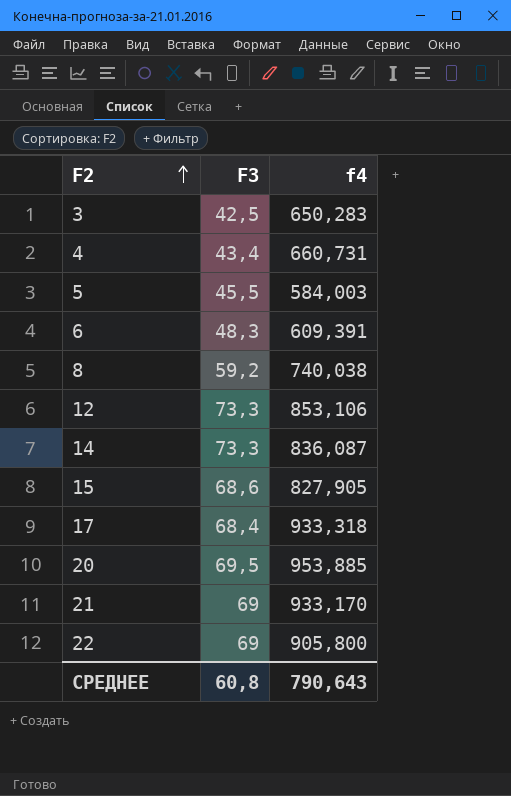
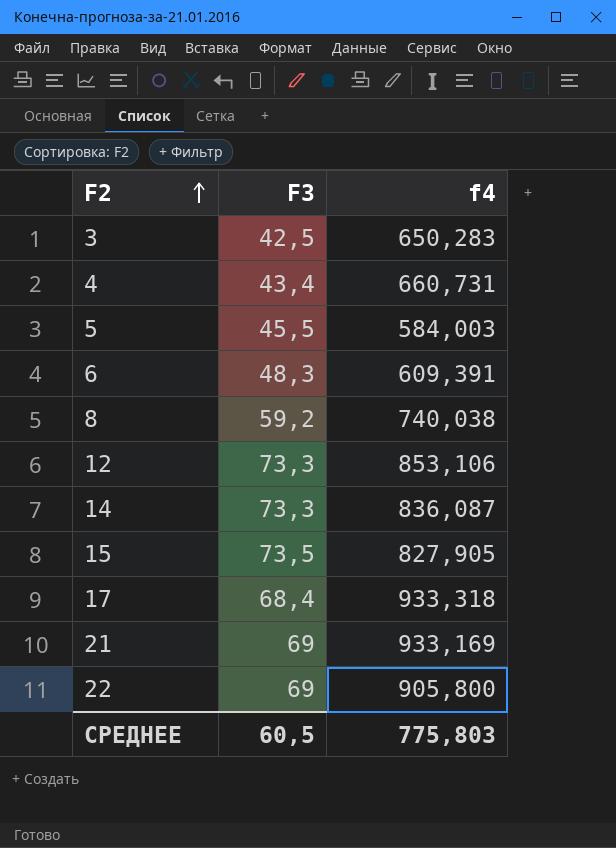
row 20: 69,5 | 953,885 -> none
15 | F3: 68,6 -> 73,5
21 | f4: 933,170 -> 933,169
СРЕДНЕЕ | F3: 60,8 -> 60,5
СРЕДНЕЕ | f4: 790,643 -> 775,803

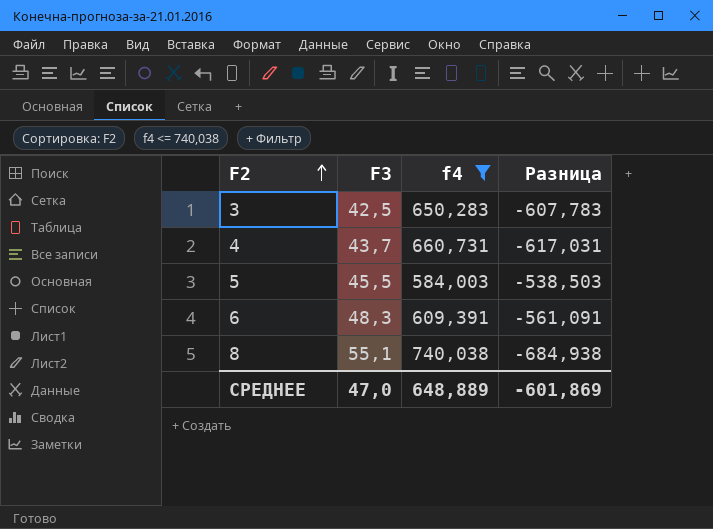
filter: none -> f4 <= 740,038
column Разница | formula: none -> [F3] - [f4]
4 | F3: 43,4 -> 43,7
8 | F3: 59,2 -> 55,1
СРЕДНЕЕ | F3: 60,5 -> 47,0
СРЕДНЕЕ | f4: 775,803 -> 648,889

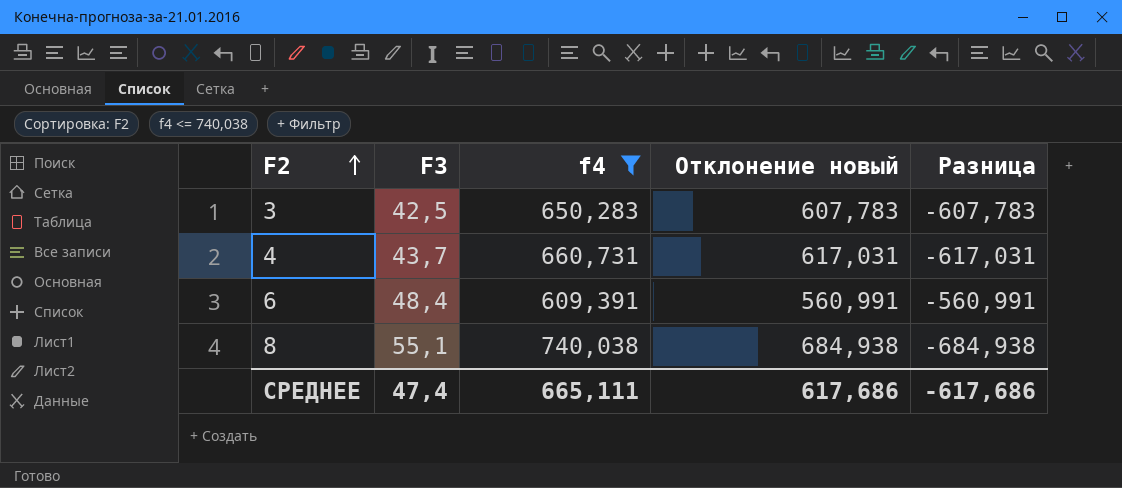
column Отклонение новый | formula: none -> [f4] - [F3]
row 5: 45,5 | 584,003 | -538,503 -> none
6 | F3: 48,3 -> 48,4
6 | Разница: -561,091 -> -560,991
СРЕДНЕЕ | F3: 47,0 -> 47,4
СРЕДНЕЕ | f4: 648,889 -> 665,111
СРЕДНЕЕ | Разница: -601,869 -> -617,686

